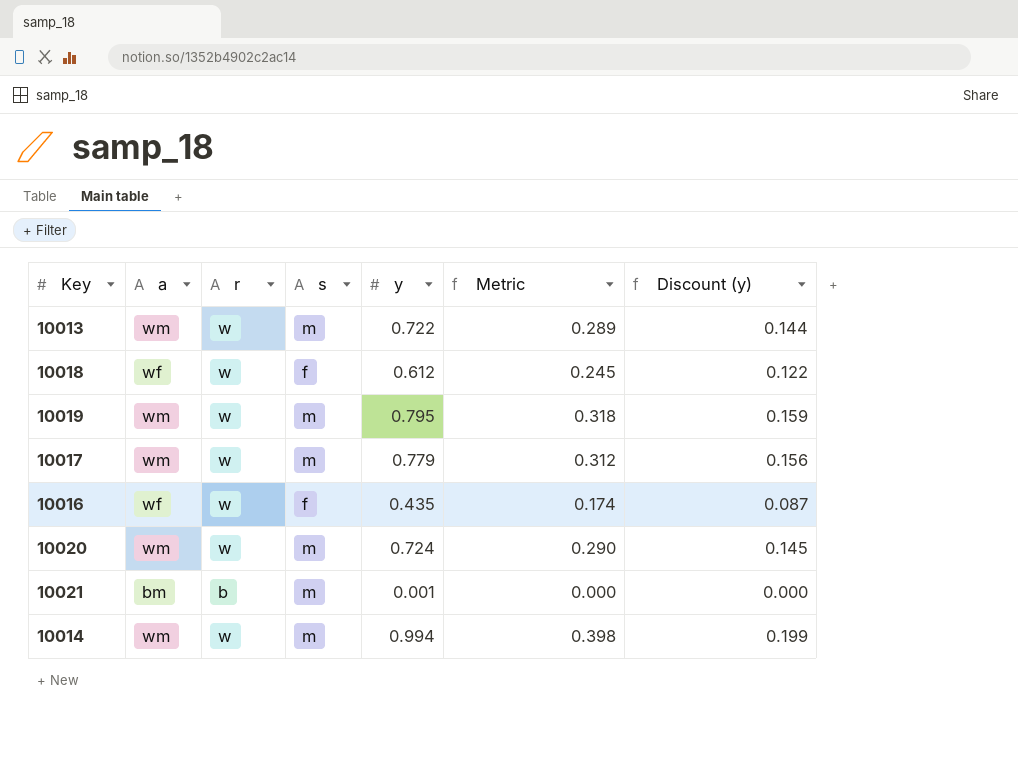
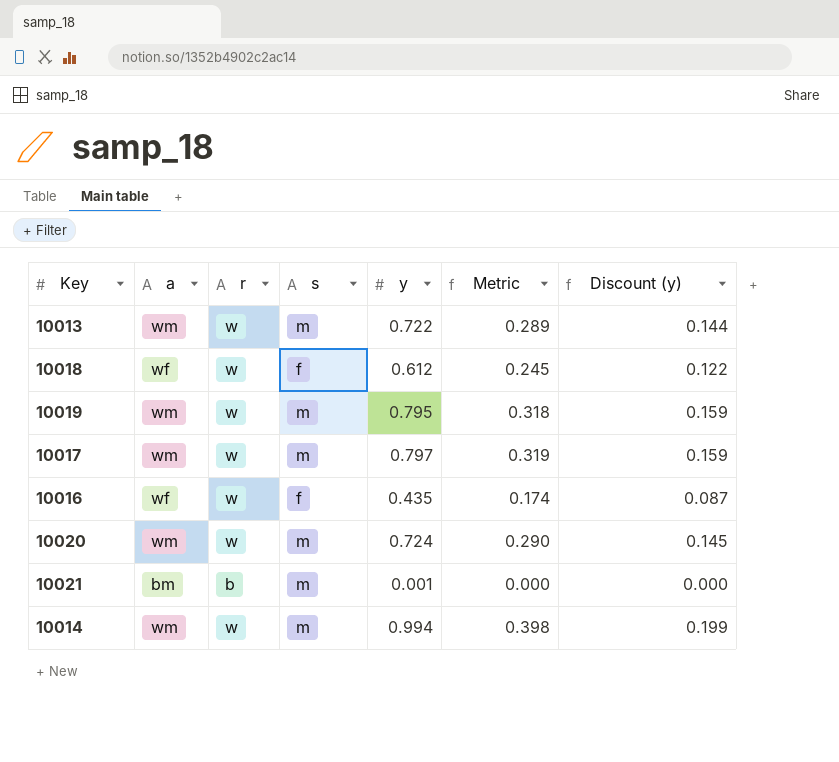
10017 | y: 0.779 -> 0.797
10017 | Metric: 0.312 -> 0.319
10017 | Discount (y): 0.156 -> 0.159

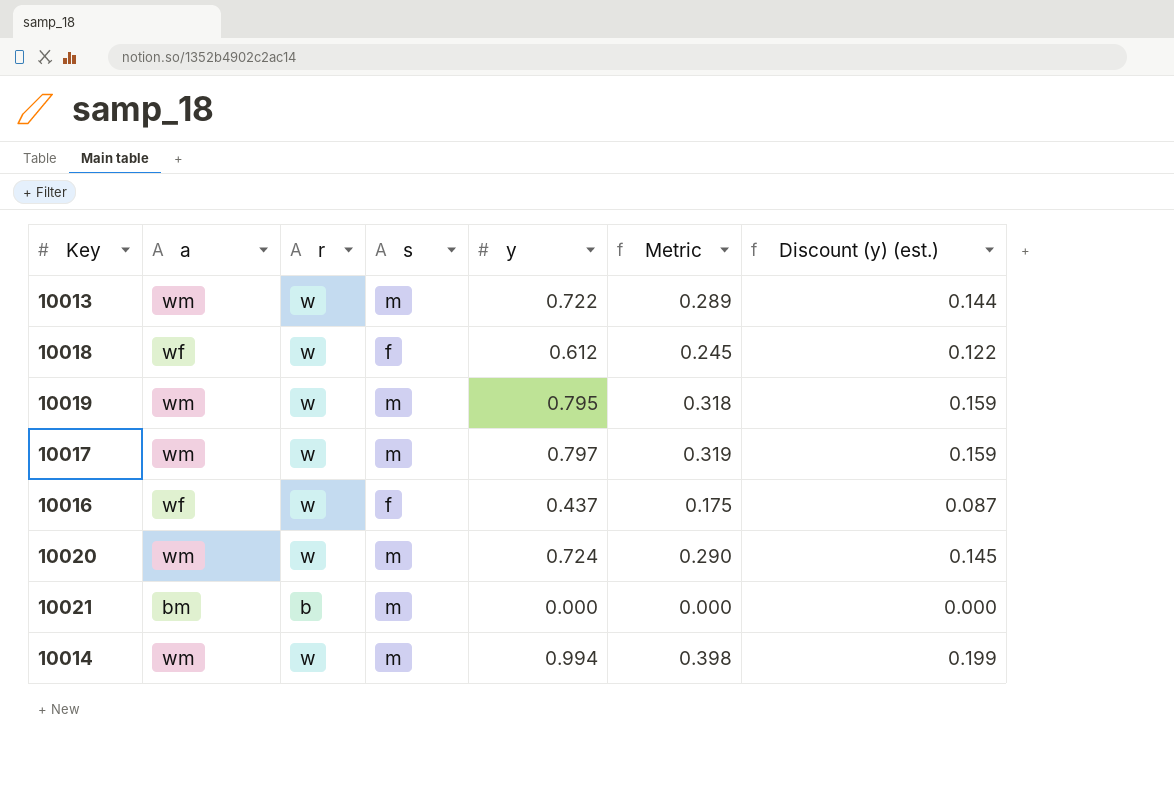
column name: Discount (y) -> Discount (y) (est.)
10016 | y: 0.435 -> 0.437
10016 | Metric: 0.174 -> 0.175
10021 | y: 0.001 -> 0.000

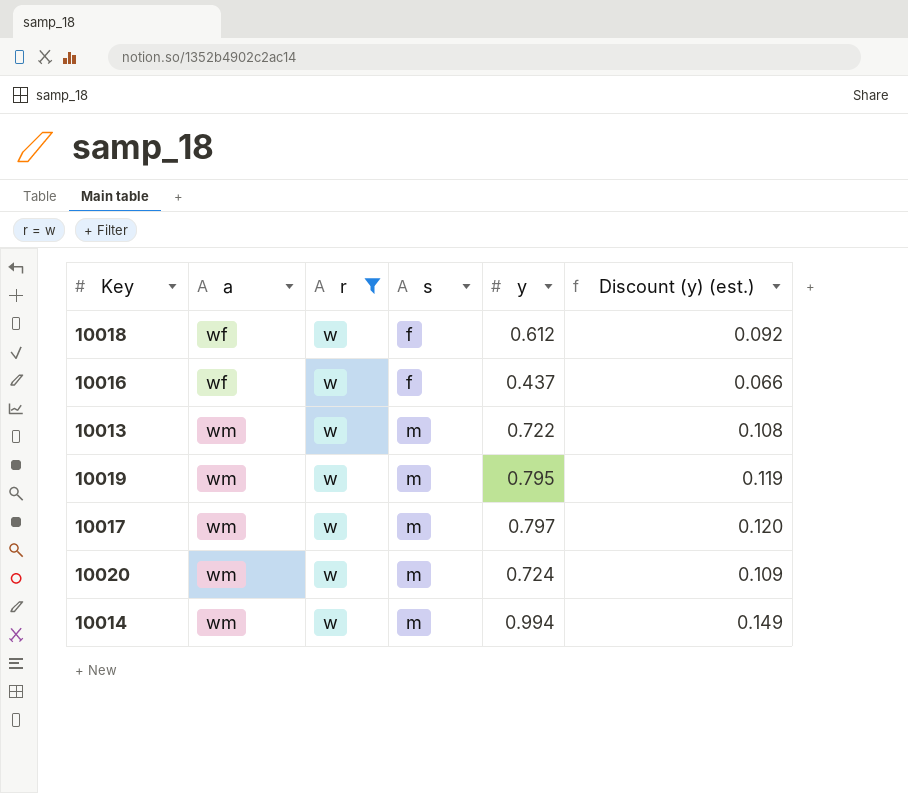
filter: none -> r = w
row order: none -> a ascending
column Metric | formula: [y] * 0.4 -> none
column Discount (y) (est.) | formula: [y] * 0.2 -> [y] * 0.15

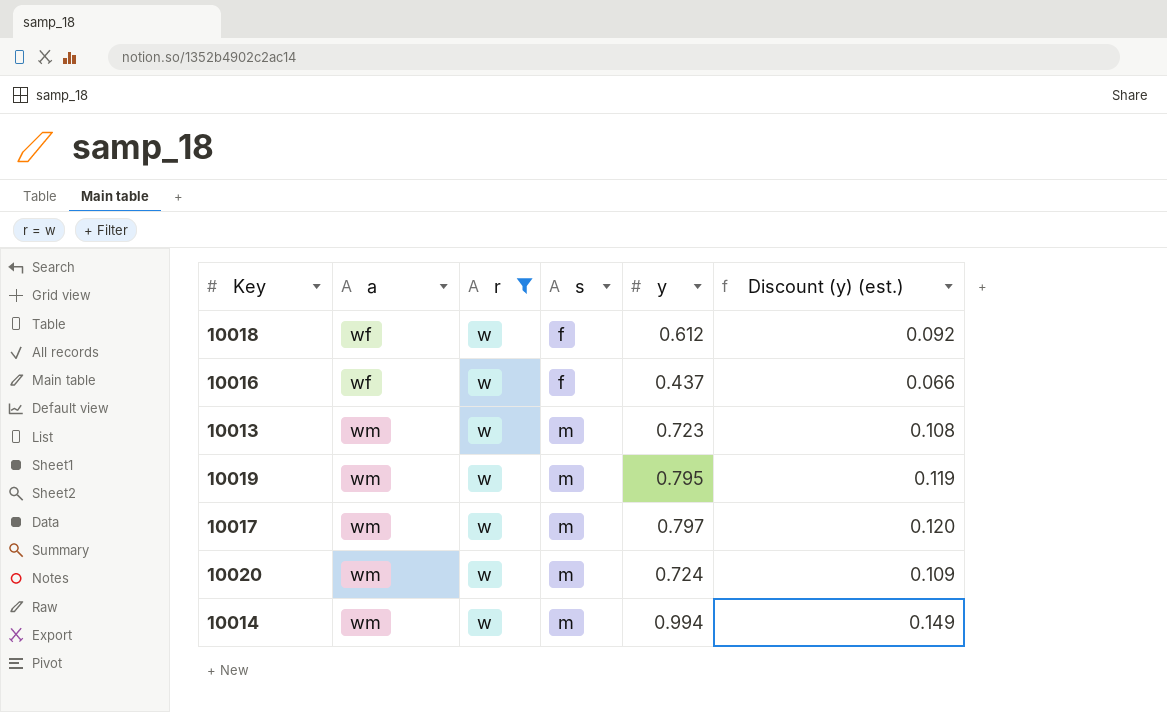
10013 | y: 0.722 -> 0.723

